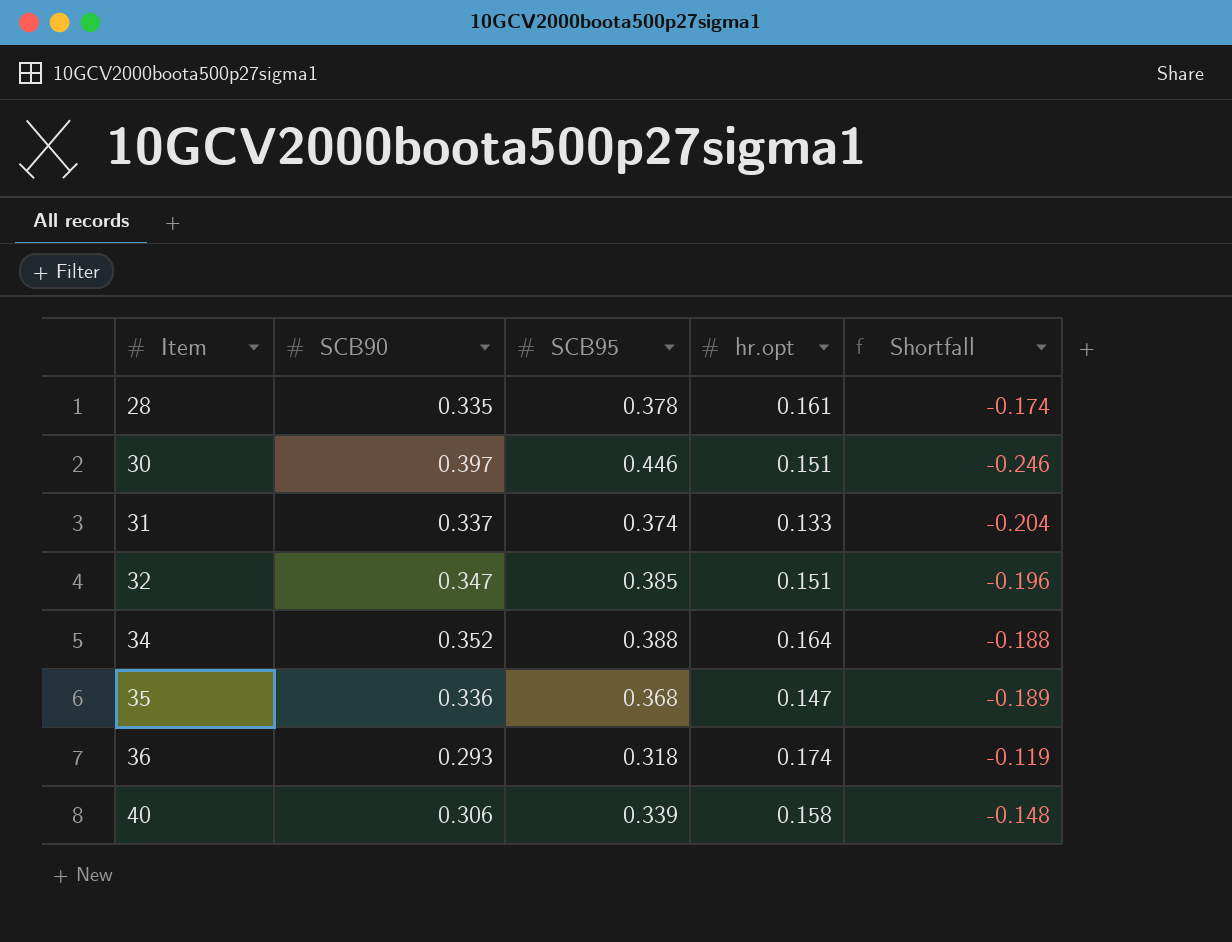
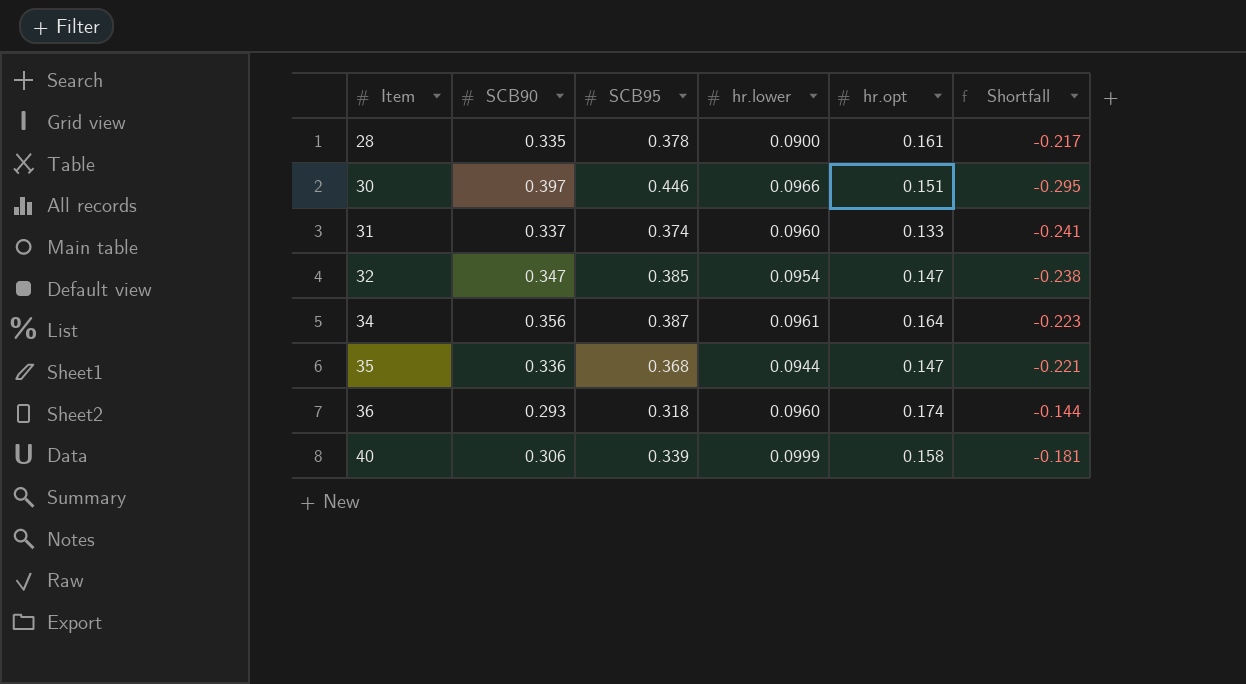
column hr.lower | position: none -> 4
column Shortfall | formula: [hr.opt] - [SCB90] -> [hr.opt] - [SCB95]
32 | hr.opt: 0.151 -> 0.147
34 | SCB90: 0.352 -> 0.356
34 | SCB95: 0.388 -> 0.387

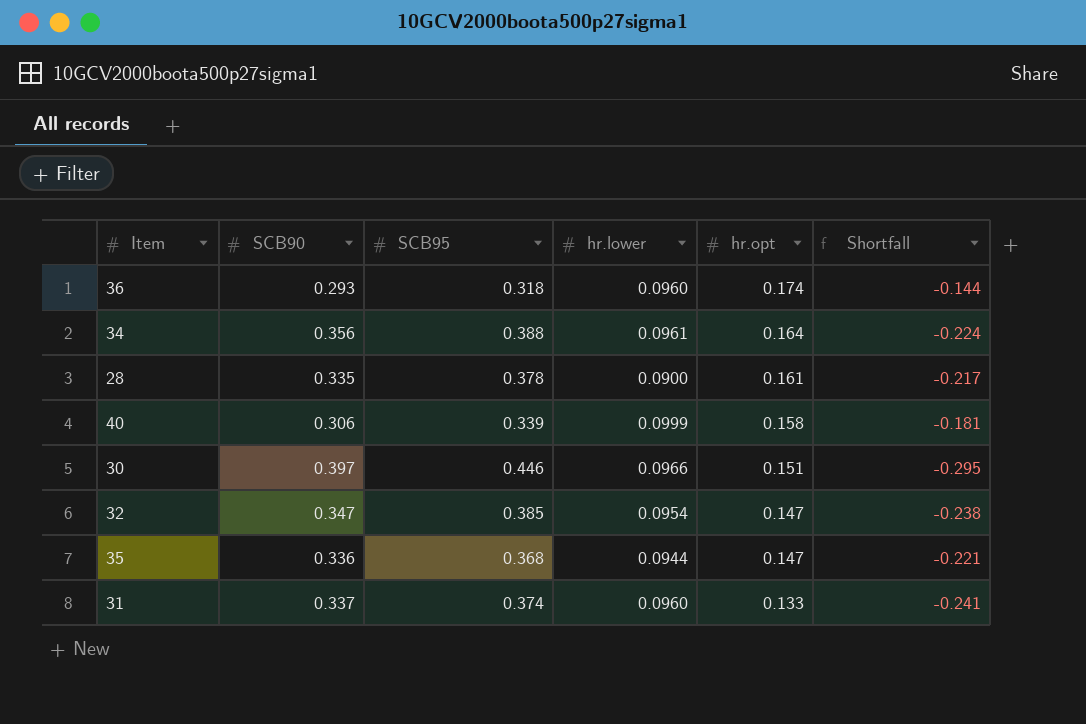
row order: Item ascending -> hr.opt descending
34 | SCB95: 0.387 -> 0.388
34 | Shortfall: -0.223 -> -0.224

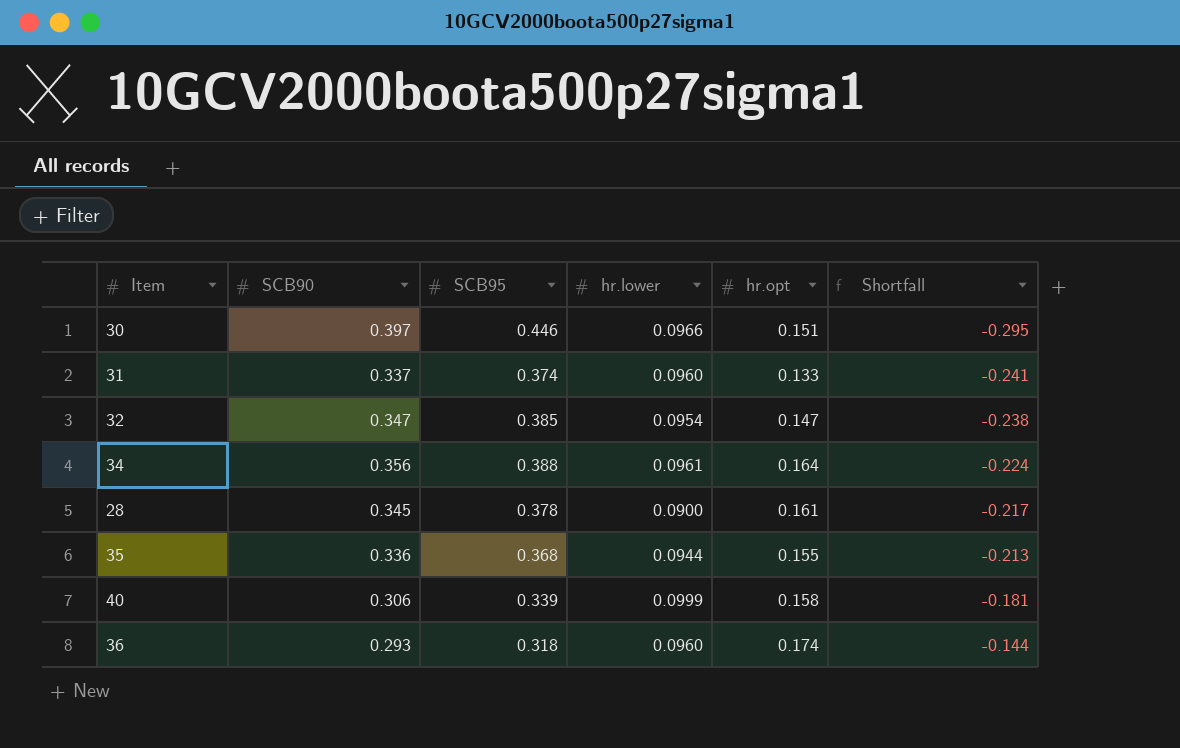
row order: hr.opt descending -> Shortfall ascending
28 | SCB90: 0.335 -> 0.345
35 | hr.opt: 0.147 -> 0.155
35 | Shortfall: -0.221 -> -0.213

